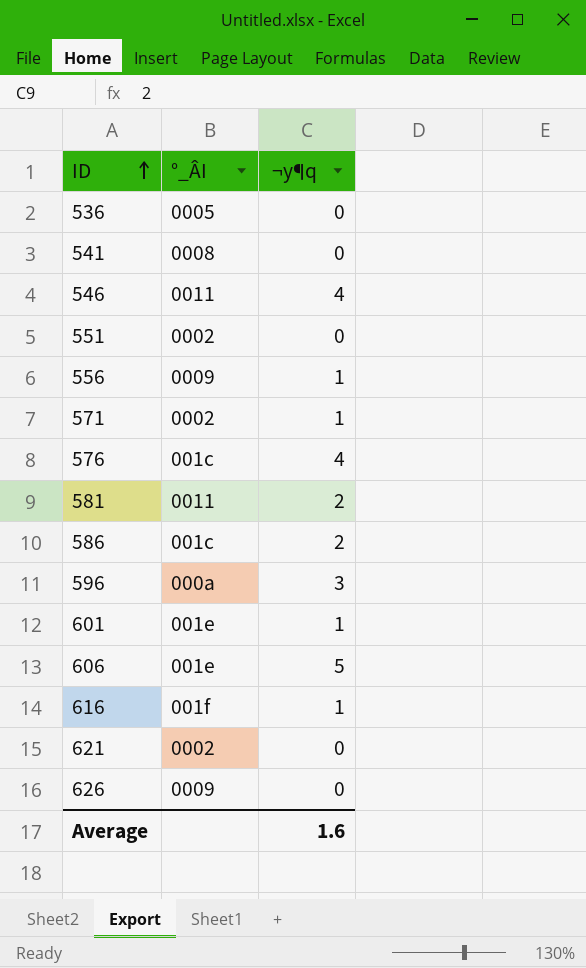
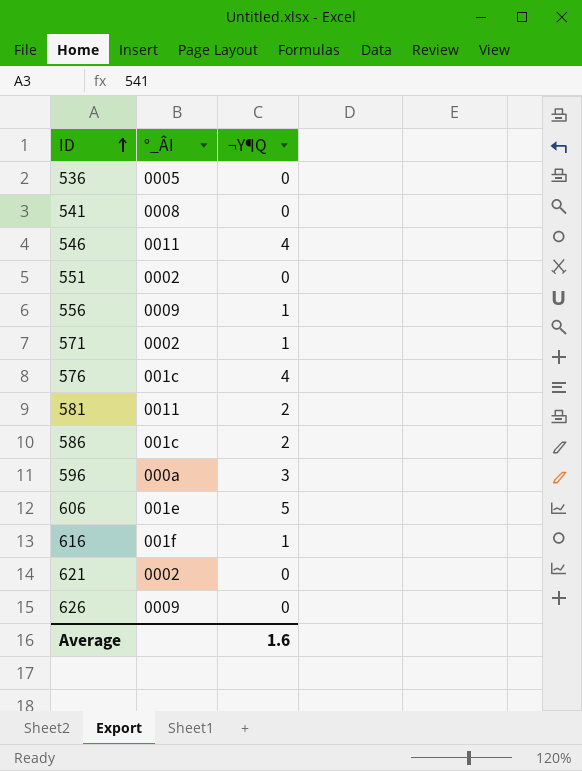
column name: ¬y¶q -> ¬Y¶Q
row 601: 001e | 1 -> none

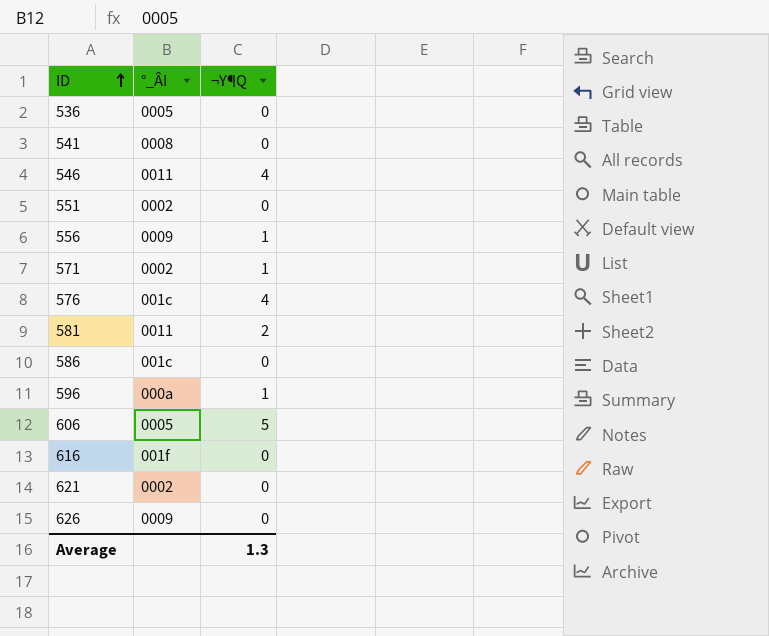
586 | ¬Y¶Q: 2 -> 0
596 | ¬Y¶Q: 3 -> 1
606 | °_ÂI: 001e -> 0005
616 | ¬Y¶Q: 1 -> 0
Average | ¬Y¶Q: 1.6 -> 1.3

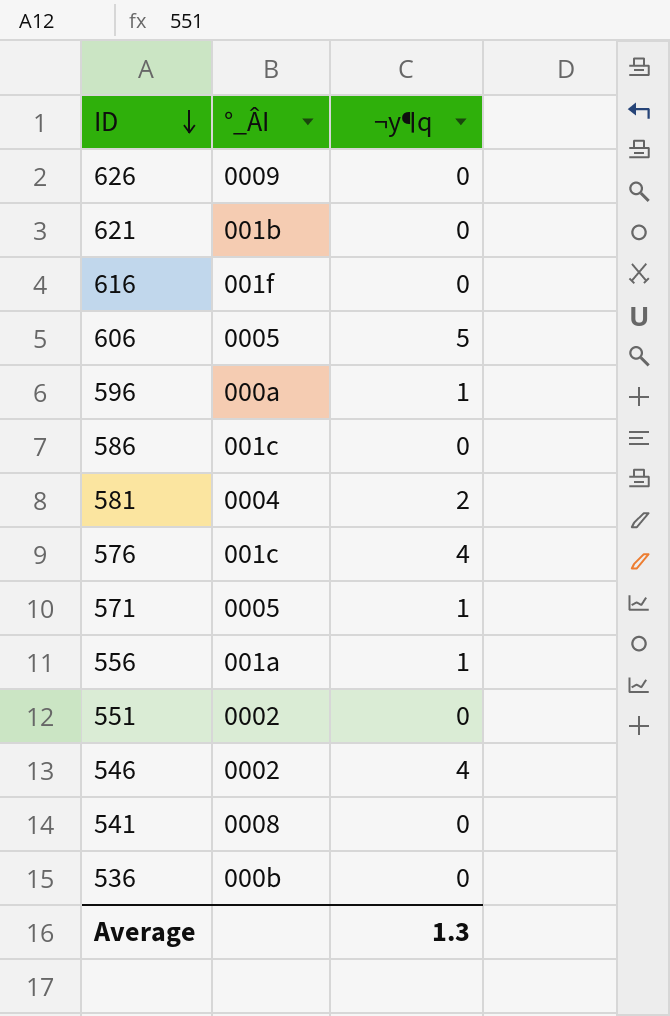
row order: ID ascending -> ID descending
column name: ¬Y¶Q -> ¬y¶q
621 | °_ÂI: 0002 -> 001b
581 | °_ÂI: 0011 -> 0004
571 | °_ÂI: 0002 -> 0005
556 | °_ÂI: 0009 -> 001a
546 | °_ÂI: 0011 -> 0002
536 | °_ÂI: 0005 -> 000b

